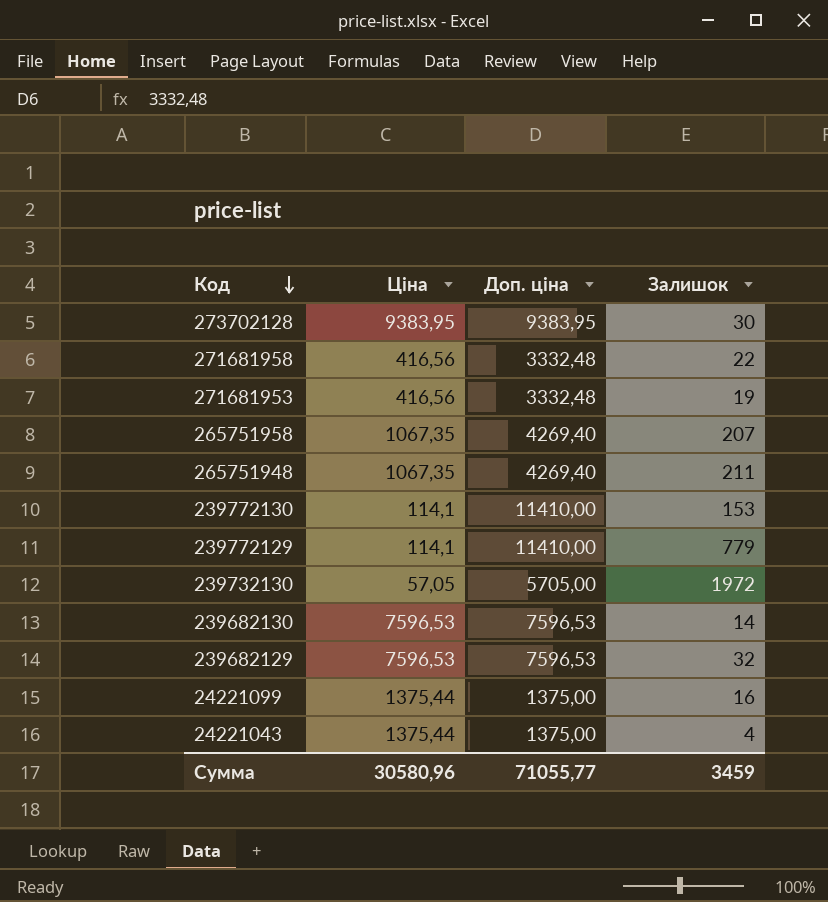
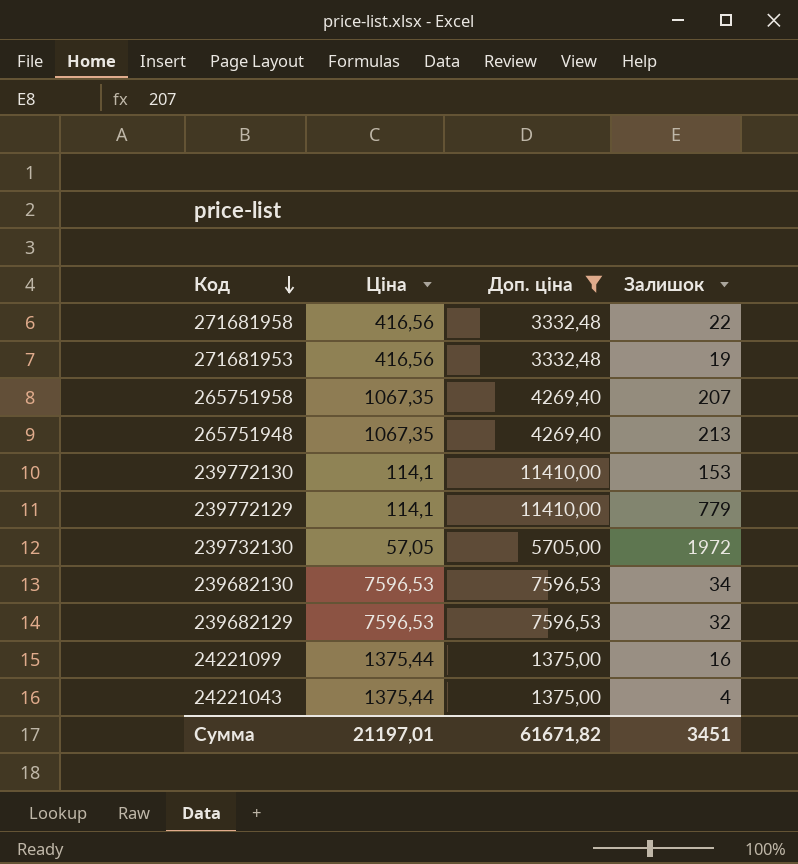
filter: none -> Доп. ціна != 9383,95
265751948 | Залишок: 211 -> 213
239682130 | Залишок: 14 -> 34
Сумма | Ціна: 30580,96 -> 21197,01
Сумма | Доп. ціна: 71055,77 -> 61671,82
Сумма | Залишок: 3459 -> 3451

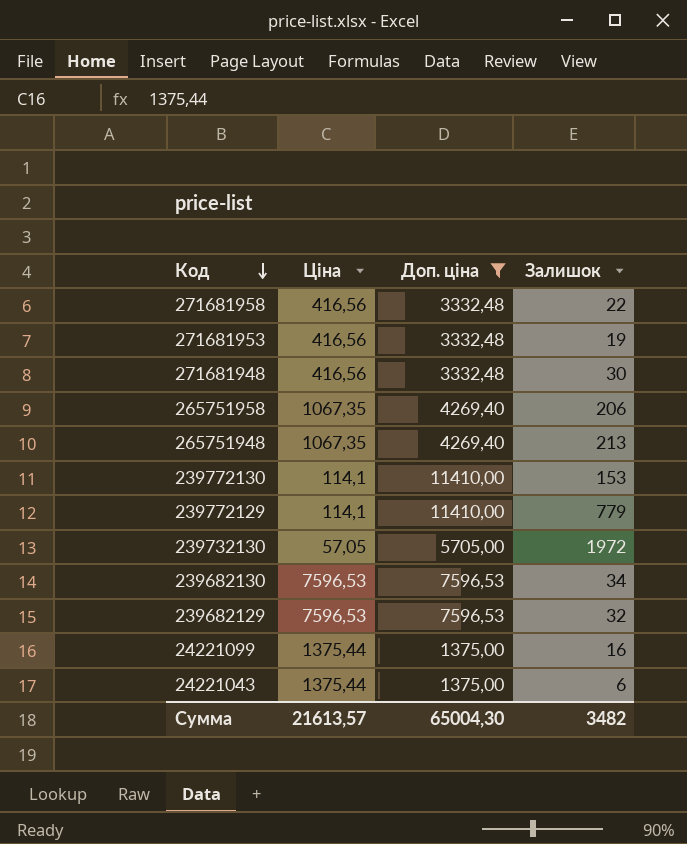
row 271681948: none -> 416,56 | 3332,48 | 30
265751958 | Залишок: 207 -> 206
24221043 | Залишок: 4 -> 6
Сумма | Ціна: 21197,01 -> 21613,57
Сумма | Доп. ціна: 61671,82 -> 65004,30
Сумма | Залишок: 3451 -> 3482

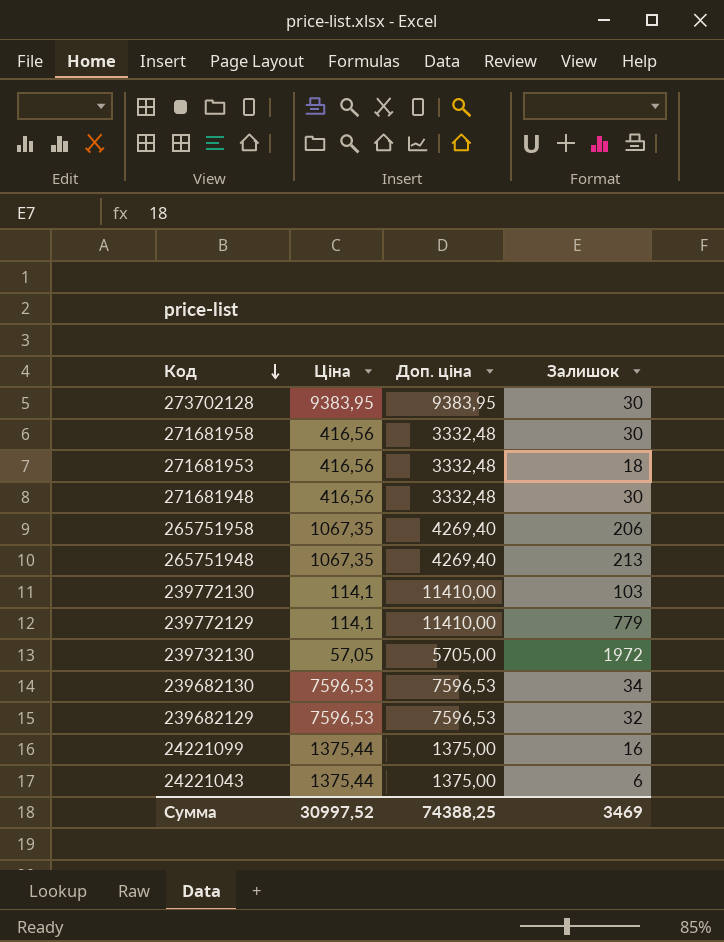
filter: Доп. ціна != 9383,95 -> none
271681958 | Залишок: 22 -> 30
271681953 | Залишок: 19 -> 18
239772130 | Залишок: 153 -> 103
Сумма | Ціна: 21613,57 -> 30997,52
Сумма | Доп. ціна: 65004,30 -> 74388,25
Сумма | Залишок: 3482 -> 3469

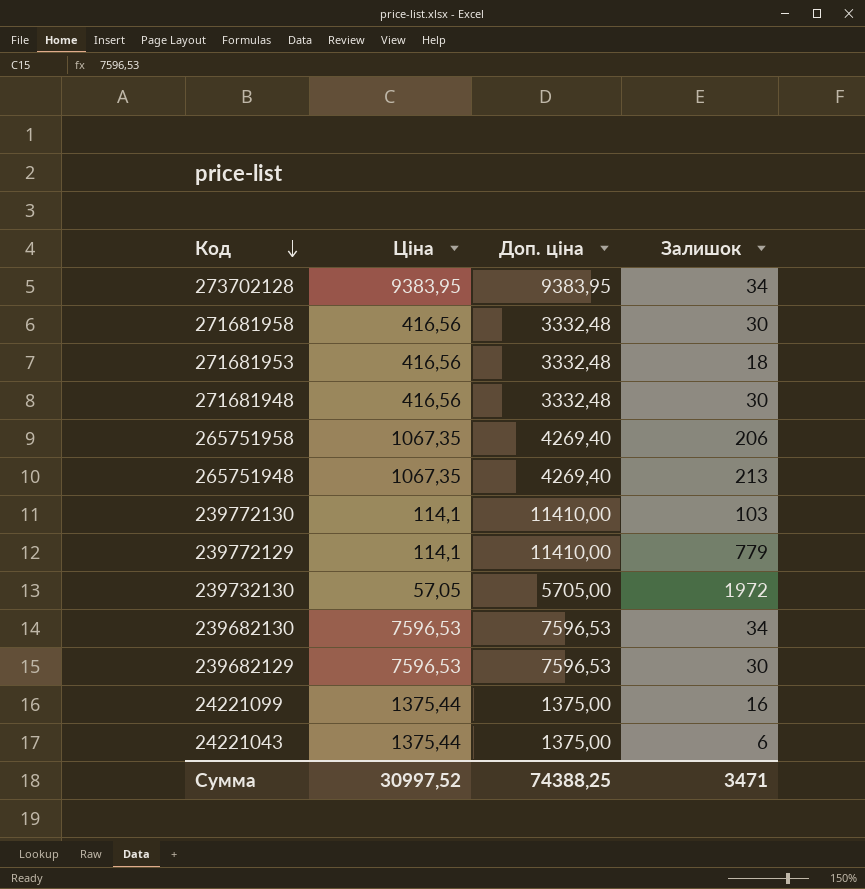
273702128 | Залишок: 30 -> 34
239682129 | Залишок: 32 -> 30
Сумма | Залишок: 3469 -> 3471

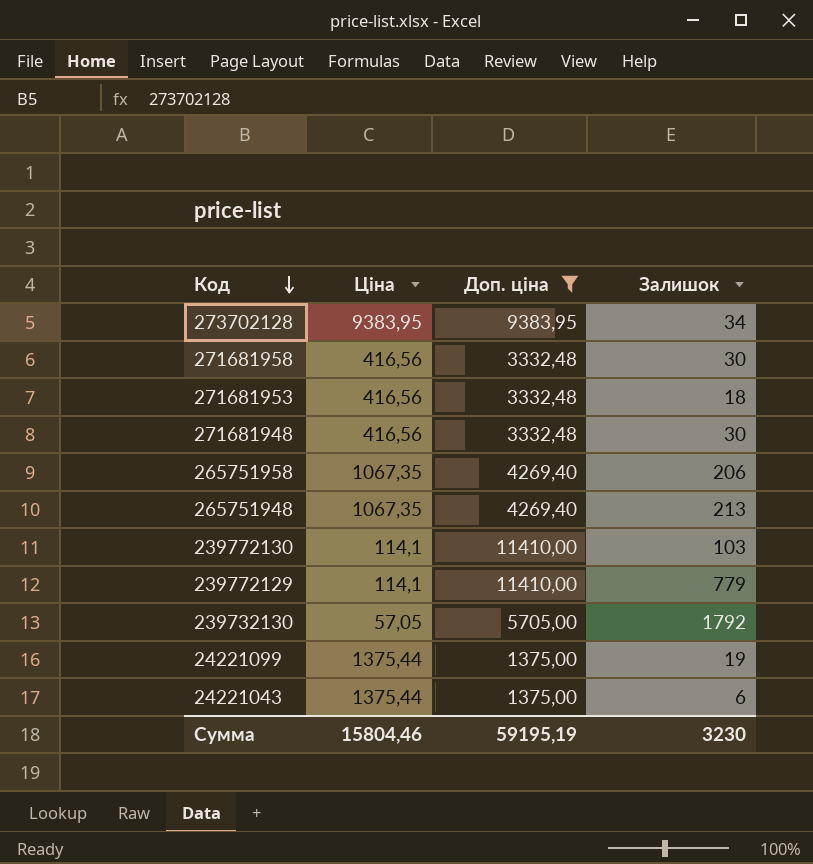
filter: none -> Доп. ціна != 7596,53
239732130 | Залишок: 1972 -> 1792
24221099 | Залишок: 16 -> 19
Сумма | Ціна: 30997,52 -> 15804,46
Сумма | Доп. ціна: 74388,25 -> 59195,19
Сумма | Залишок: 3471 -> 3230

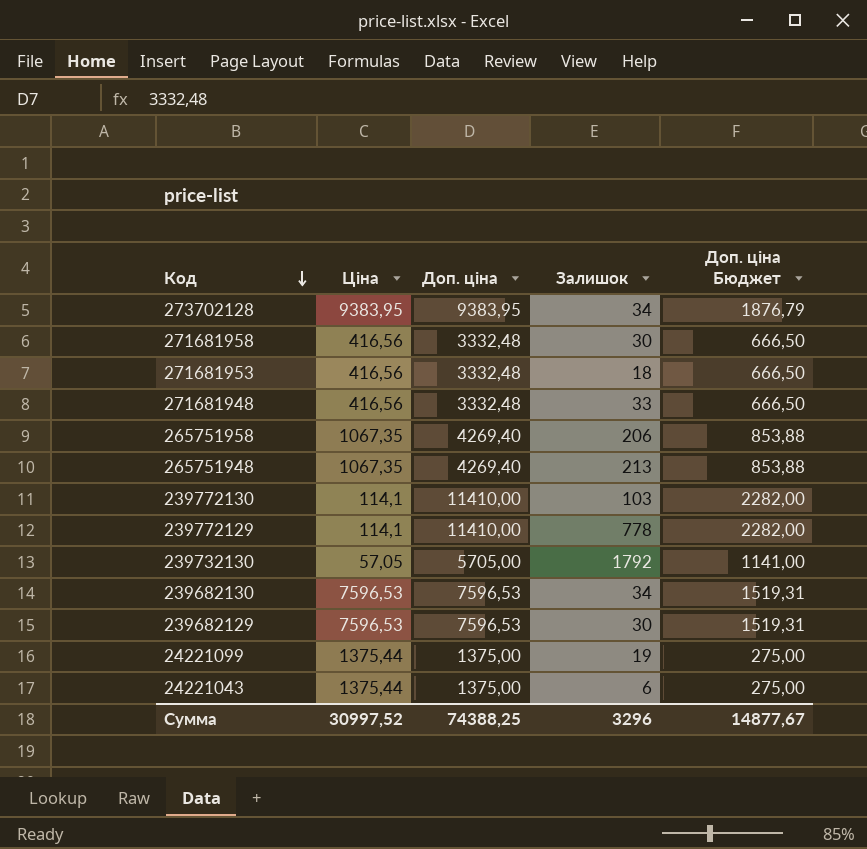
filter: Доп. ціна != 7596,53 -> none
column Доп. ціна Бюджет | formula: none -> [Доп. ціна] * 0,2
271681948 | Залишок: 30 -> 33
239772129 | Залишок: 779 -> 778
Сумма | Ціна: 15804,46 -> 30997,52
Сумма | Доп. ціна: 59195,19 -> 74388,25
Сумма | Залишок: 3230 -> 3296

